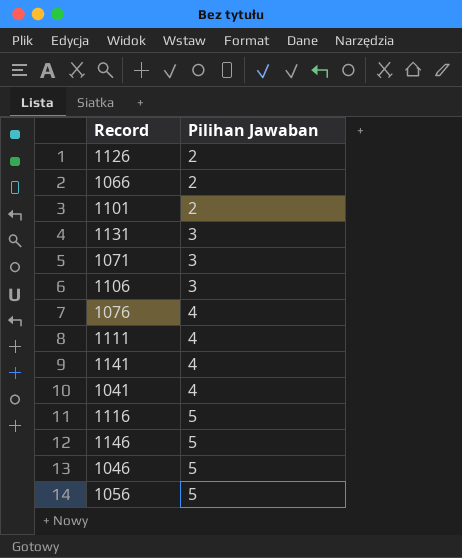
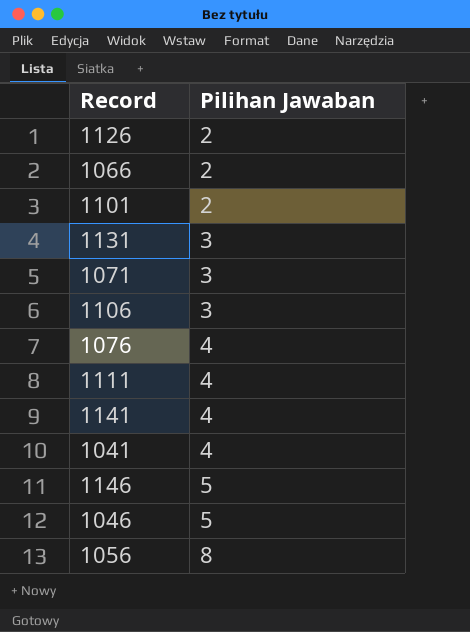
row 1116: 5 -> none
1056 | Pilihan Jawaban: 5 -> 8

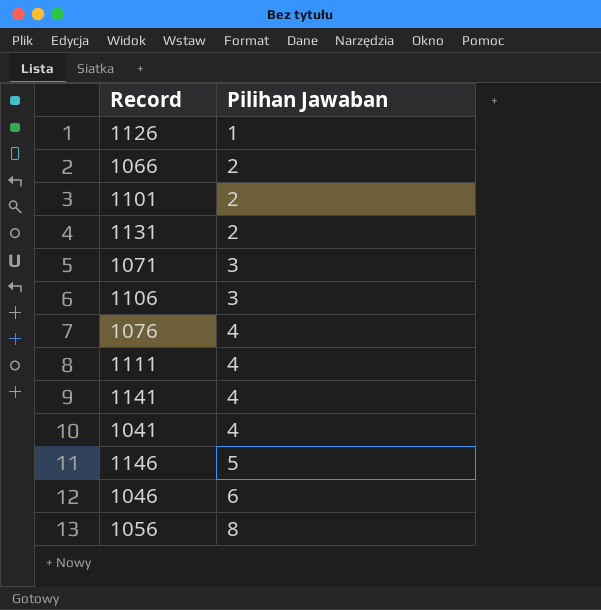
1126 | Pilihan Jawaban: 2 -> 1
1131 | Pilihan Jawaban: 3 -> 2
1046 | Pilihan Jawaban: 5 -> 6

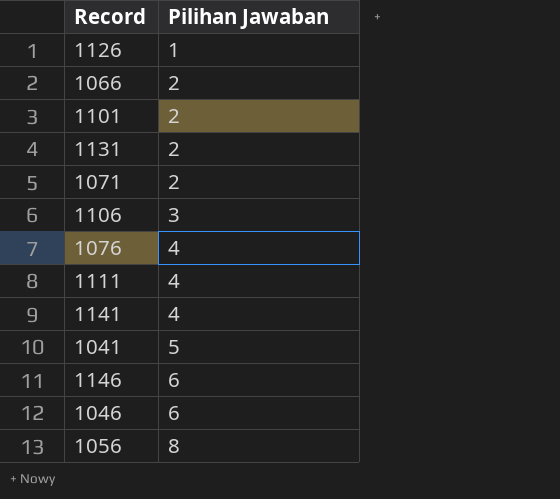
1071 | Pilihan Jawaban: 3 -> 2
1041 | Pilihan Jawaban: 4 -> 5
1146 | Pilihan Jawaban: 5 -> 6

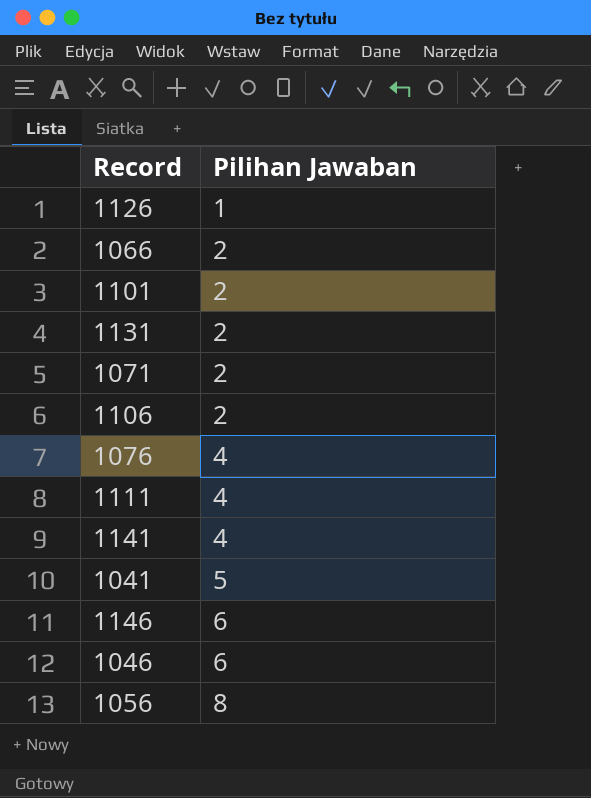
1106 | Pilihan Jawaban: 3 -> 2

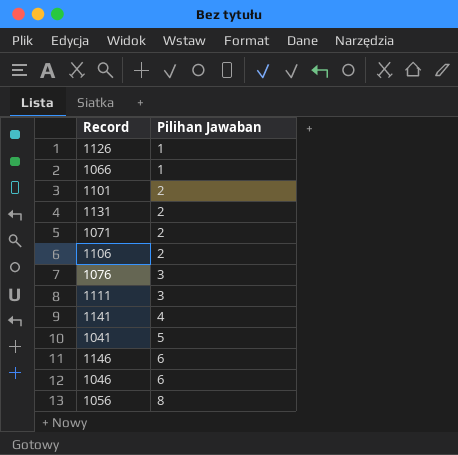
1066 | Pilihan Jawaban: 2 -> 1
1076 | Pilihan Jawaban: 4 -> 3
1111 | Pilihan Jawaban: 4 -> 3

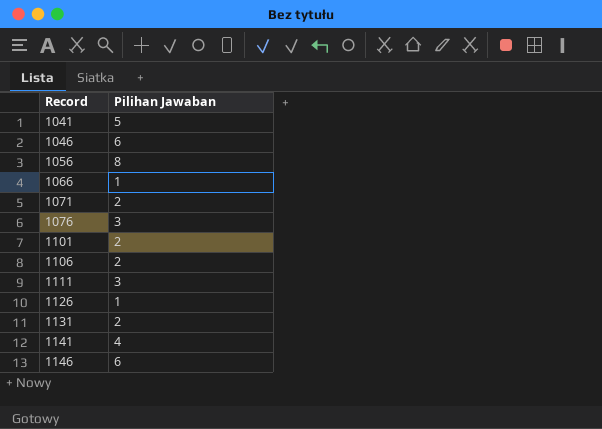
row order: Pilihan Jawaban ascending -> Record ascending

